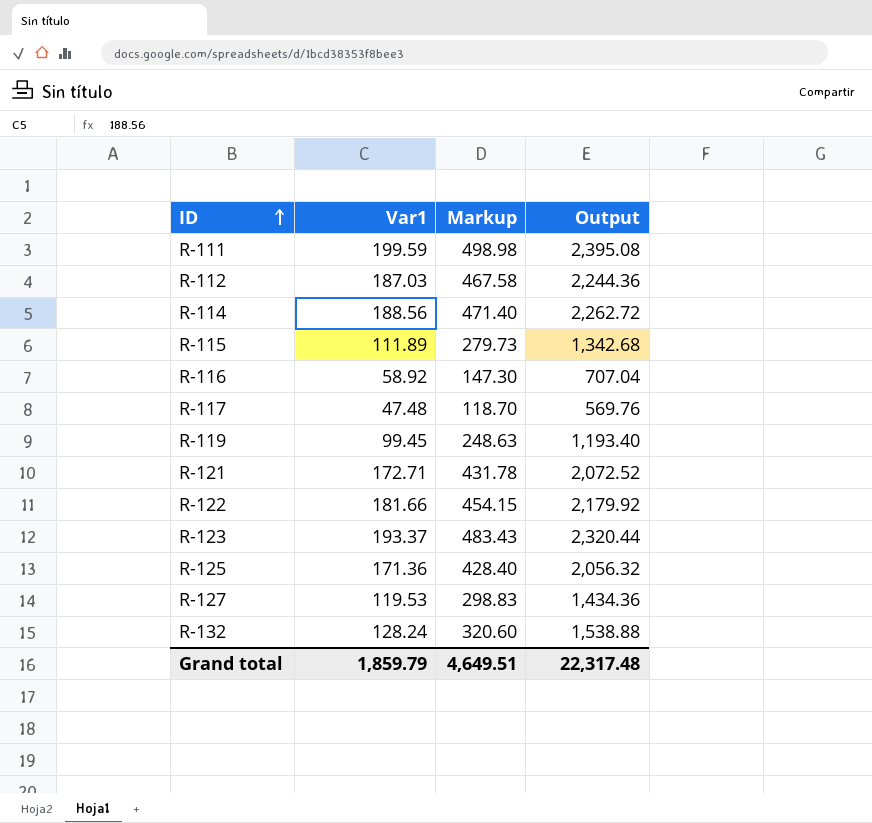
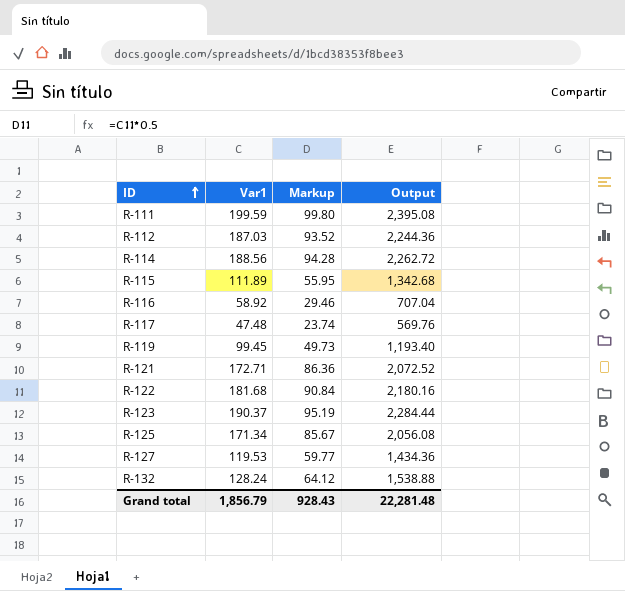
column Markup | formula: [Var1] * 2.5 -> [Var1] * 0.5
R-122 | Var1: 181.66 -> 181.68
R-122 | Output: 2,179.92 -> 2,180.16
R-123 | Var1: 193.37 -> 190.37
R-123 | Output: 2,320.44 -> 2,284.44
R-125 | Var1: 171.36 -> 171.34
R-125 | Output: 2,056.32 -> 2,056.08
Grand total | Var1: 1,859.79 -> 1,856.79
Grand total | Markup: 4,649.51 -> 928.43
Grand total | Output: 22,317.48 -> 22,281.48

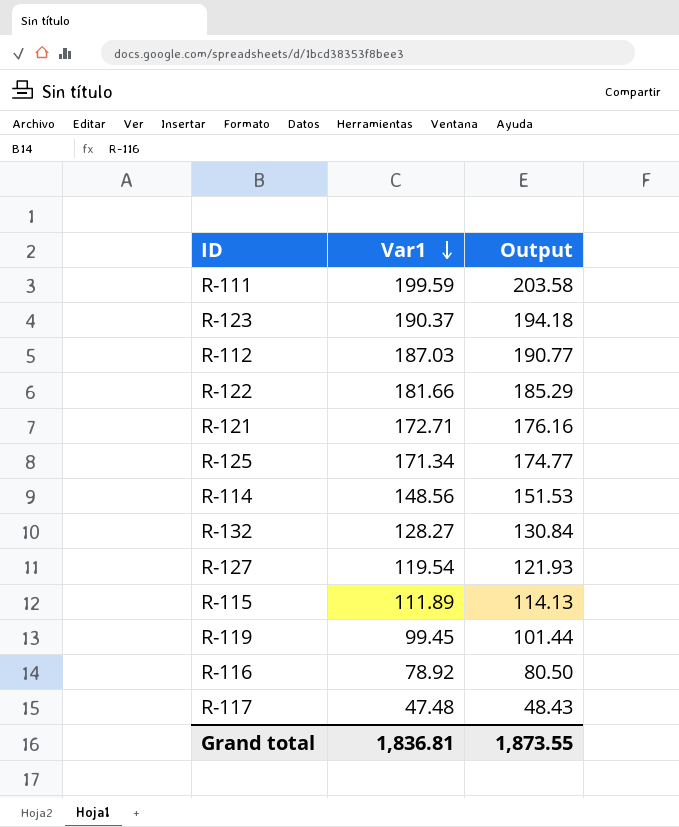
row order: ID ascending -> Var1 descending
column Markup | formula: [Var1] * 0.5 -> none
column Output | formula: [Var1] * 12 -> [Var1] * 1.02
R-122 | Var1: 181.68 -> 181.66
R-114 | Var1: 188.56 -> 148.56
R-132 | Var1: 128.24 -> 128.27
R-127 | Var1: 119.53 -> 119.54
R-116 | Var1: 58.92 -> 78.92
Grand total | Var1: 1,856.79 -> 1,836.81
Grand total | Output: 22,281.48 -> 1,873.55

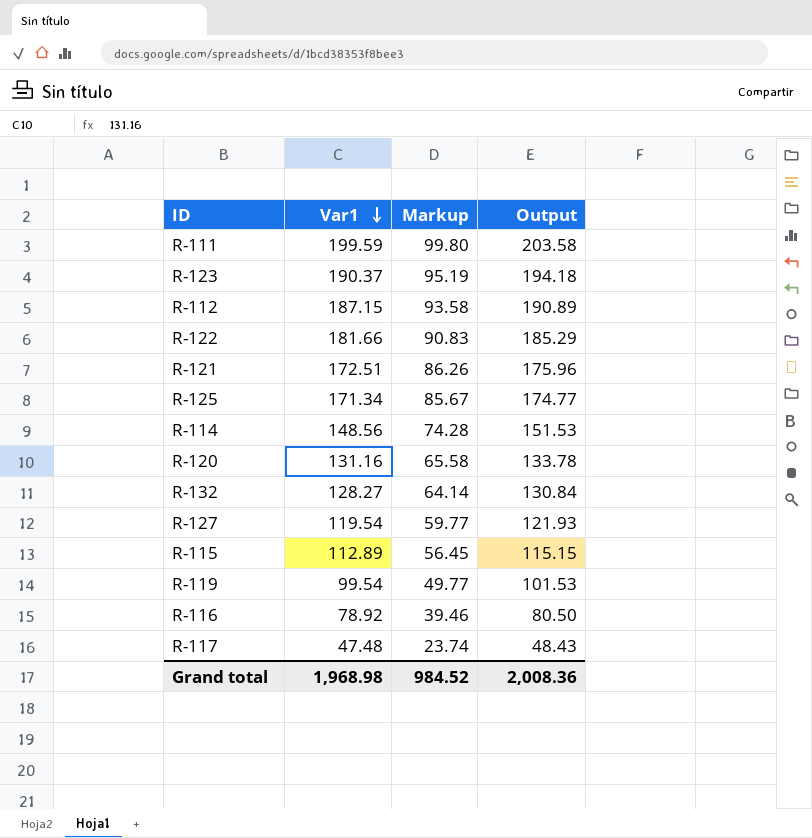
column Markup | formula: none -> [Var1] * 0.5
R-112 | Var1: 187.03 -> 187.15
R-112 | Output: 190.77 -> 190.89
R-121 | Var1: 172.71 -> 172.51
R-121 | Output: 176.16 -> 175.96
row R-120: none -> 131.16 | 65.58 | 133.78
R-115 | Var1: 111.89 -> 112.89
R-115 | Output: 114.13 -> 115.15
R-119 | Var1: 99.45 -> 99.54
R-119 | Output: 101.44 -> 101.53
Grand total | Var1: 1,836.81 -> 1,968.98
Grand total | Output: 1,873.55 -> 2,008.36

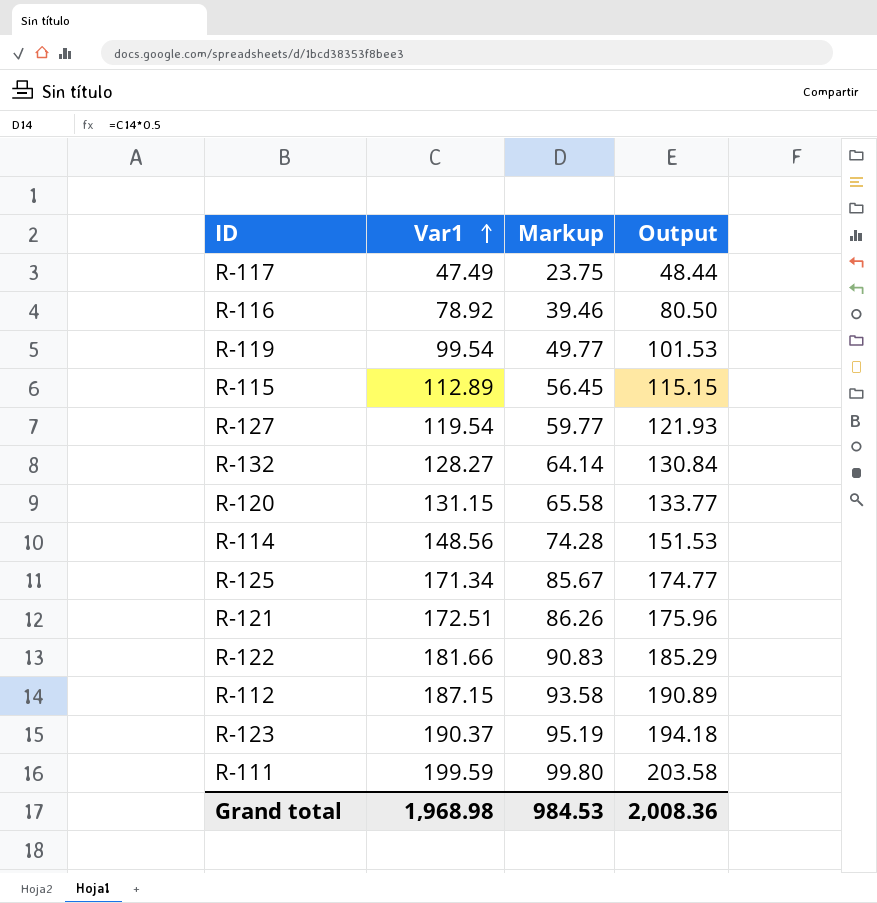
row order: Var1 descending -> Var1 ascending
R-117 | Var1: 47.48 -> 47.49
R-117 | Markup: 23.74 -> 23.75
R-117 | Output: 48.43 -> 48.44
R-120 | Var1: 131.16 -> 131.15
R-120 | Output: 133.78 -> 133.77
Grand total | Markup: 984.52 -> 984.53

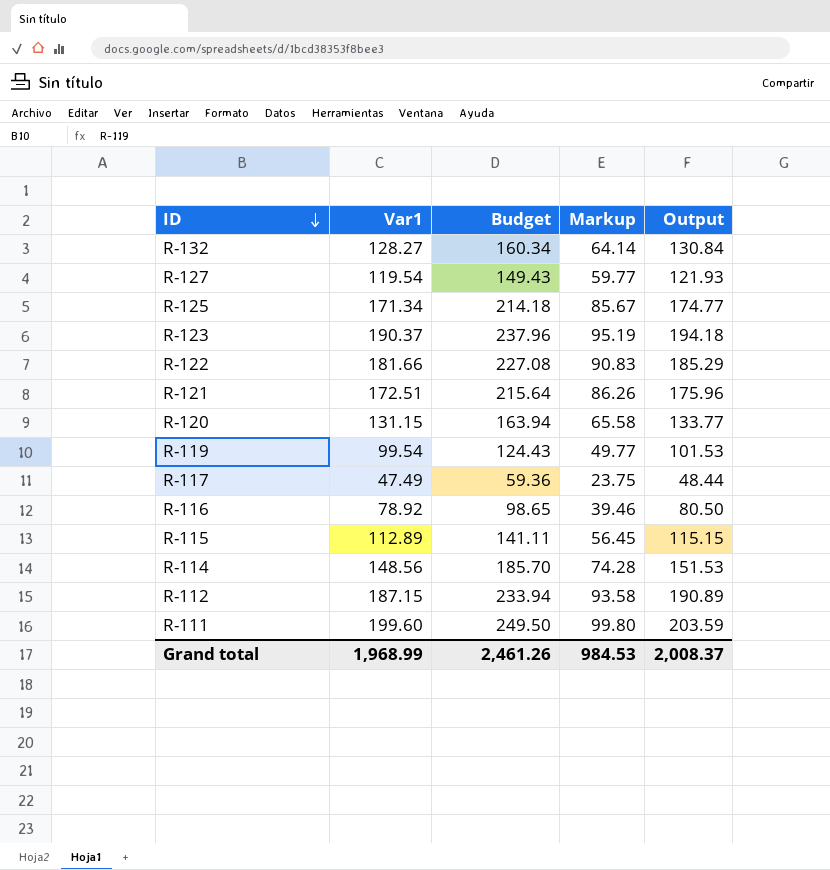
row order: Var1 ascending -> ID descending
column Budget | formula: none -> [Var1] * 1.25
R-111 | Var1: 199.59 -> 199.60
R-111 | Output: 203.58 -> 203.59
Grand total | Var1: 1,968.98 -> 1,968.99
Grand total | Output: 2,008.36 -> 2,008.37

